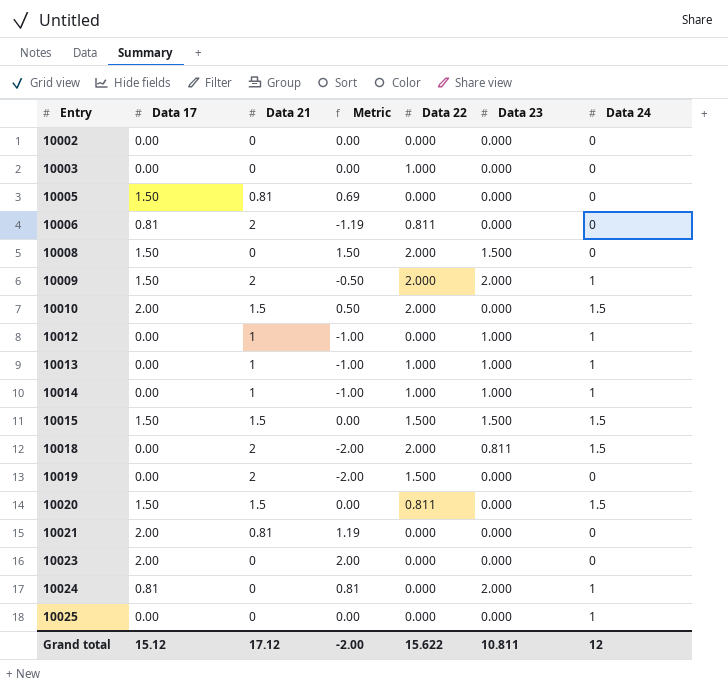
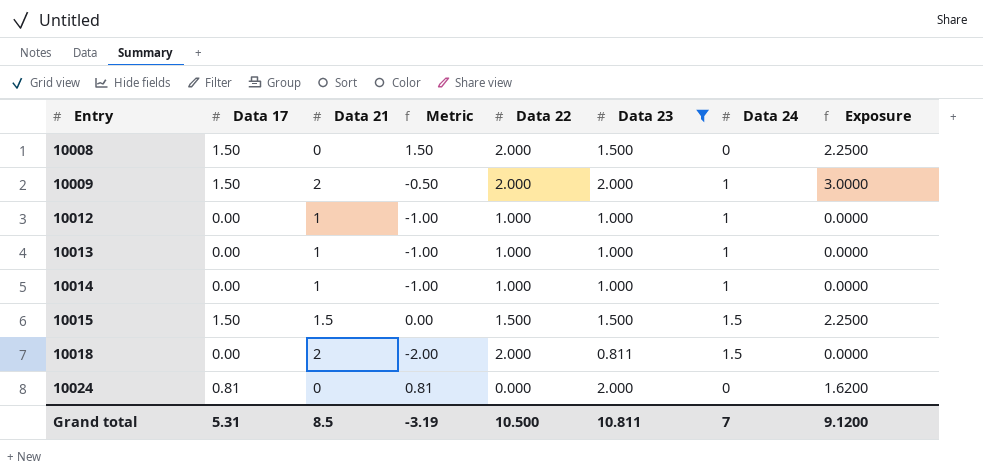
filter: none -> Data 23 != 0.000
column Exposure | formula: none -> [Data 17] * [Data 23]
10012 | Data 22: 0.000 -> 1.000
10024 | Data 24: 1 -> 0
Grand total | Data 17: 15.12 -> 5.31
Grand total | Data 21: 17.12 -> 8.5
Grand total | Metric: -2.00 -> -3.19
Grand total | Data 22: 15.622 -> 10.500
Grand total | Data 24: 12 -> 7

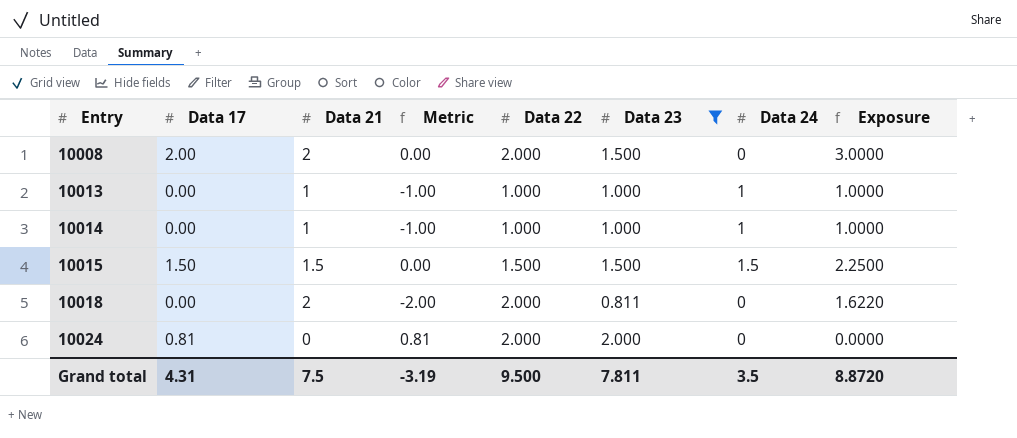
column Exposure | formula: [Data 17] * [Data 23] -> [Data 21] * [Data 23]
row 10009: 1.50 | 2 | -0.50 | 2.000 | 2.000 | 1 | 3.0000 -> none
row 10012: 0.00 | 1 | -1.00 | 1.000 | 1.000 | 1 | 0.0000 -> none
10008 | Data 17: 1.50 -> 2.00
10008 | Data 21: 0 -> 2
10008 | Metric: 1.50 -> 0.00
10018 | Data 24: 1.5 -> 0
10024 | Data 22: 0.000 -> 2.000
Grand total | Data 17: 5.31 -> 4.31
Grand total | Data 21: 8.5 -> 7.5
Grand total | Data 22: 10.500 -> 9.500
Grand total | Data 23: 10.811 -> 7.811
Grand total | Data 24: 7 -> 3.5
Grand total | Exposure: 9.1200 -> 8.8720

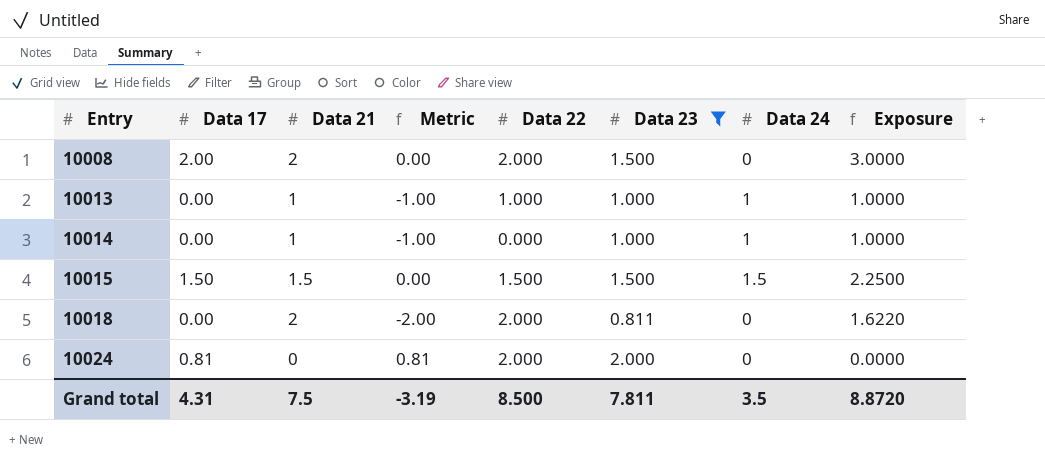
10014 | Data 22: 1.000 -> 0.000
Grand total | Data 22: 9.500 -> 8.500

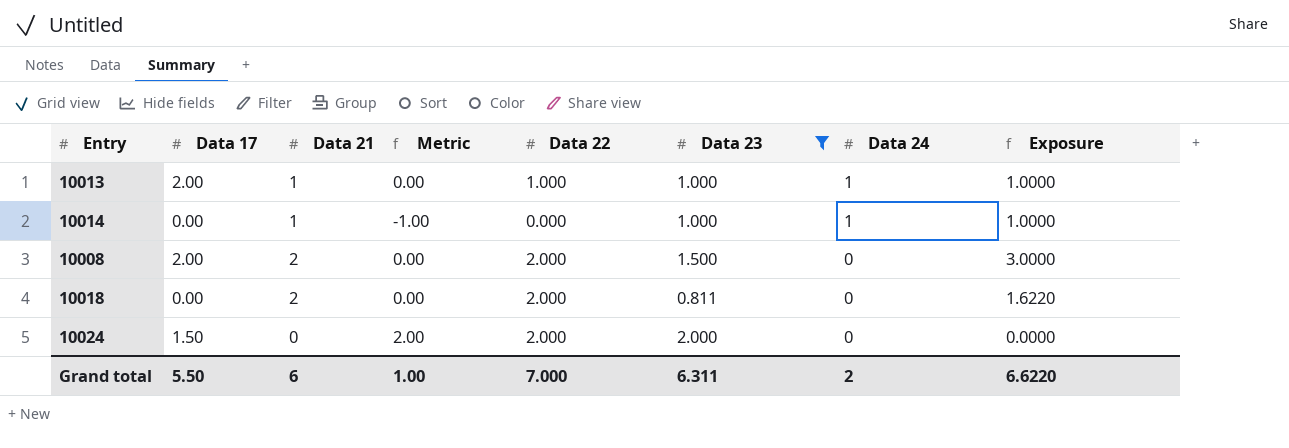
row order: Entry ascending -> Data 24 descending
column Metric | formula: [Data 17] - [Data 21] -> [Data 22] - [Data 21]
row 10015: 1.50 | 1.5 | 0.00 | 1.500 | 1.500 | 1.5 | 2.2500 -> none
10013 | Data 17: 0.00 -> 2.00
10024 | Data 17: 0.81 -> 1.50
Grand total | Data 17: 4.31 -> 5.50
Grand total | Data 21: 7.5 -> 6
Grand total | Metric: -3.19 -> 1.00
Grand total | Data 22: 8.500 -> 7.000
Grand total | Data 23: 7.811 -> 6.311
Grand total | Data 24: 3.5 -> 2
Grand total | Exposure: 8.8720 -> 6.6220

